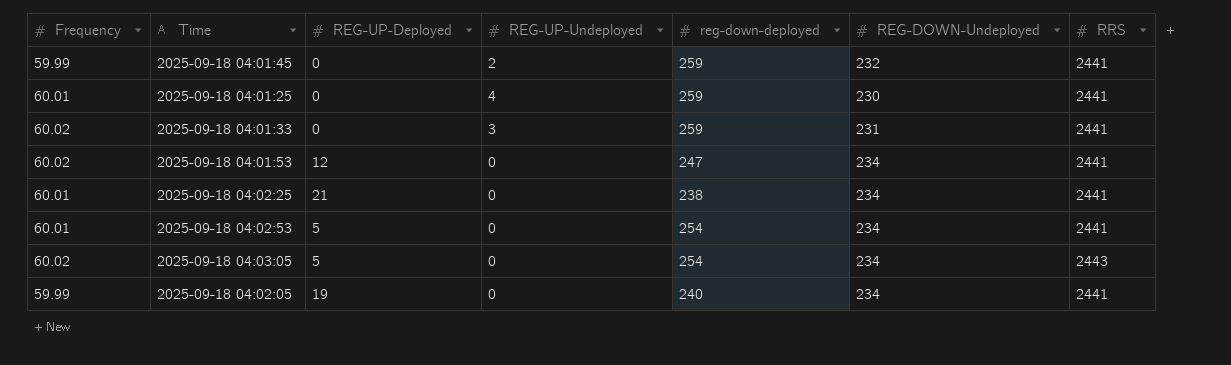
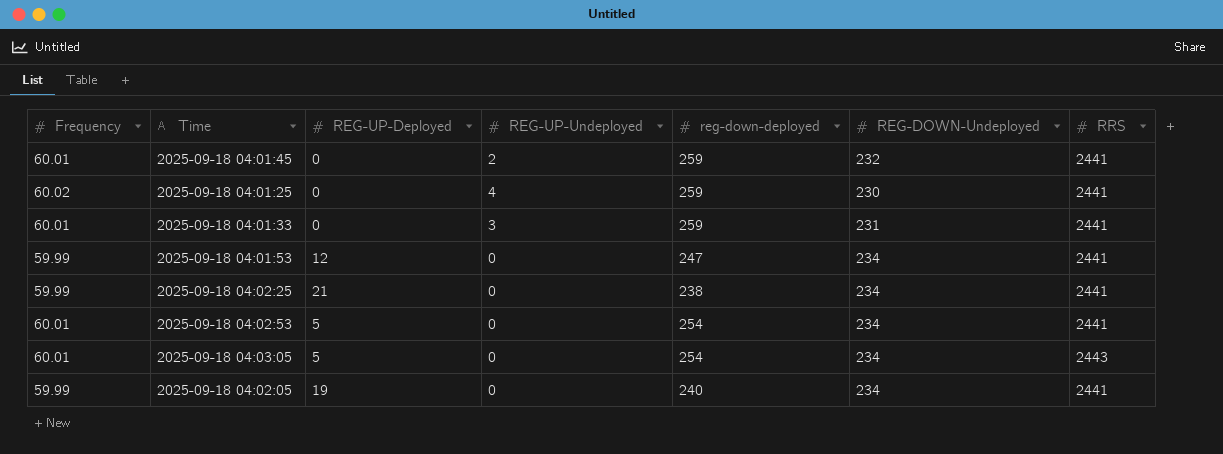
2025-09-18 04:01:45 | Frequency: 59.99 -> 60.01
2025-09-18 04:01:25 | Frequency: 60.01 -> 60.02
2025-09-18 04:01:33 | Frequency: 60.02 -> 60.01
2025-09-18 04:01:53 | Frequency: 60.02 -> 59.99
2025-09-18 04:02:25 | Frequency: 60.01 -> 59.99
2025-09-18 04:03:05 | Frequency: 60.02 -> 60.01

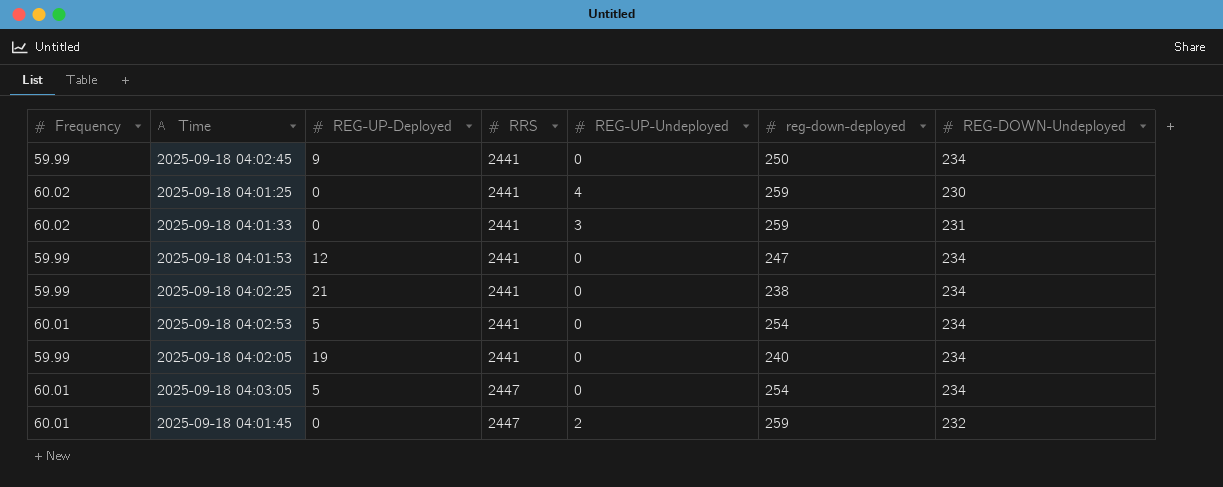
row order: none -> RRS ascending
column RRS | position: 7 -> 4
row 2025-09-18 04:02:45: none -> 59.99 | 9 | 2441 | 0 | 250 | 234
2025-09-18 04:01:33 | Frequency: 60.01 -> 60.02
2025-09-18 04:03:05 | RRS: 2443 -> 2447
2025-09-18 04:01:45 | RRS: 2441 -> 2447

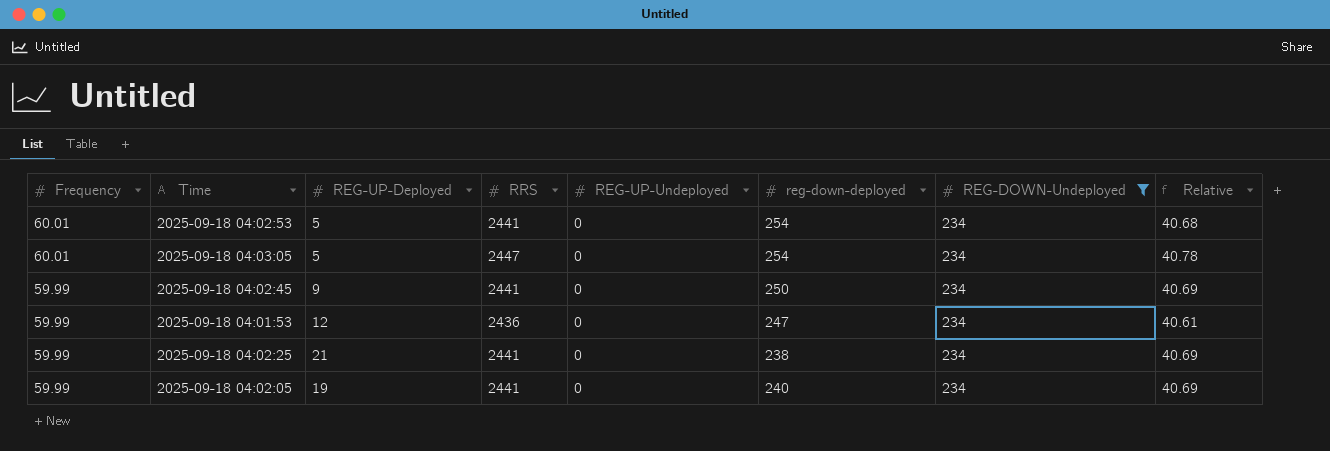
filter: none -> REG-DOWN-Undeployed = 234
row order: RRS ascending -> Frequency descending
column Relative | formula: none -> [RRS] / [Frequency]
2025-09-18 04:01:53 | RRS: 2441 -> 2436

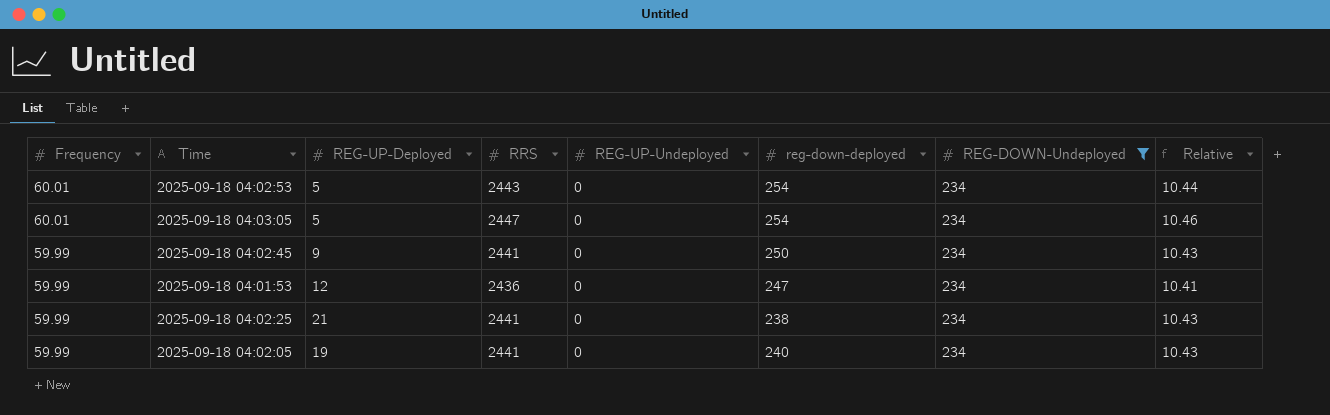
column Relative | formula: [RRS] / [Frequency] -> [RRS] / [REG-DOWN-Undeployed]
2025-09-18 04:02:53 | RRS: 2441 -> 2443

